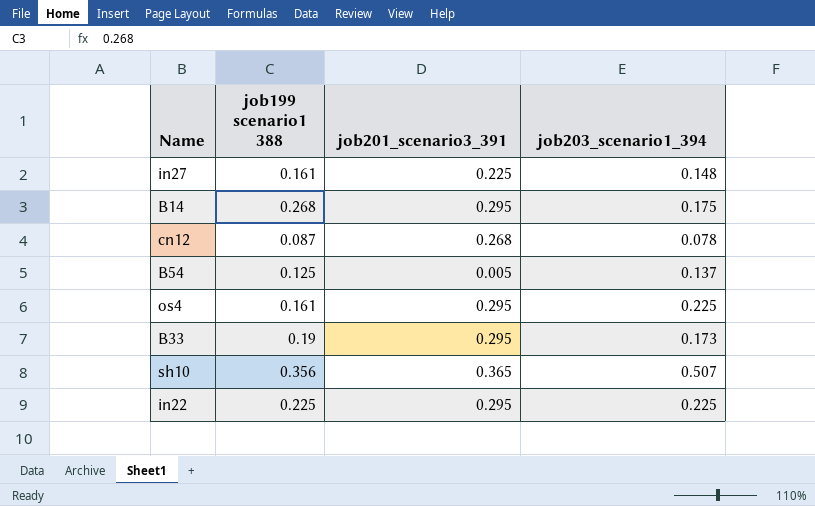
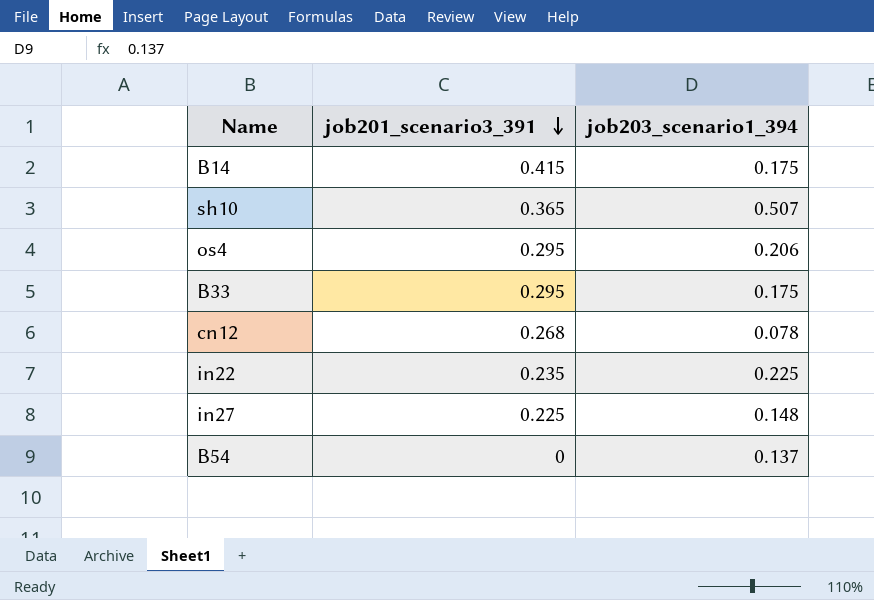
row order: none -> job201_scenario3_391 descending
column job199 scenario1 388 | position: 2 -> none
B14 | job201_scenario3_391: 0.295 -> 0.415
os4 | job203_scenario1_394: 0.225 -> 0.206
B33 | job203_scenario1_394: 0.173 -> 0.175
in22 | job201_scenario3_391: 0.295 -> 0.235
B54 | job201_scenario3_391: 0.005 -> 0

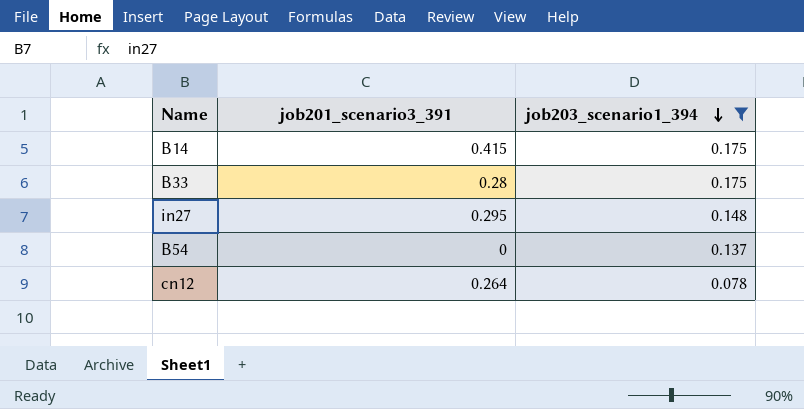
filter: none -> job203_scenario1_394 <= 0.175
row order: job201_scenario3_391 descending -> job203_scenario1_394 descending
B33 | job201_scenario3_391: 0.295 -> 0.28
in27 | job201_scenario3_391: 0.225 -> 0.295
cn12 | job201_scenario3_391: 0.268 -> 0.264

